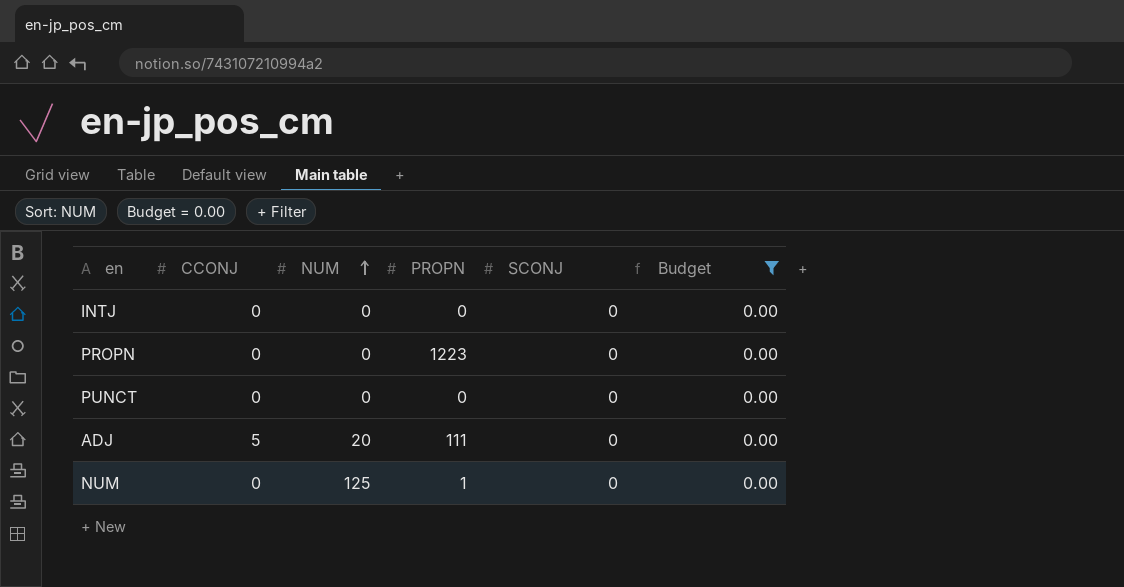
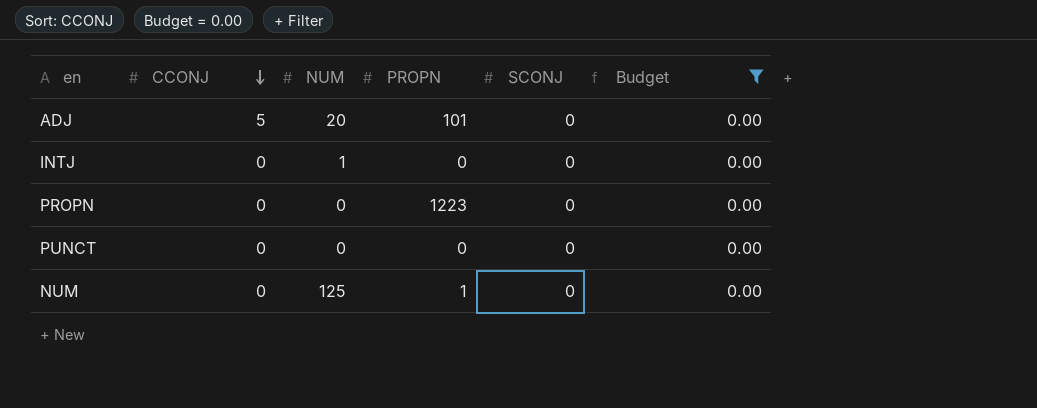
row order: NUM ascending -> CCONJ descending
ADJ | PROPN: 111 -> 101
INTJ | NUM: 0 -> 1

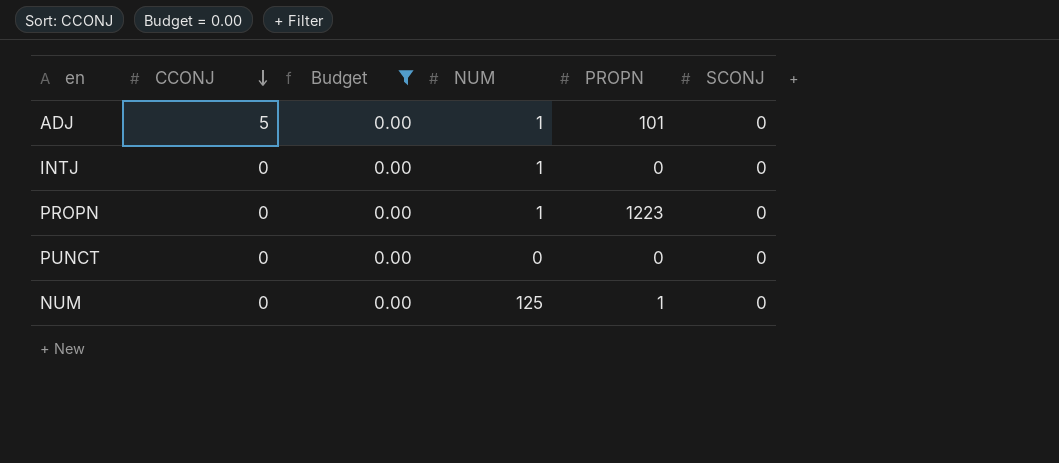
column Budget | position: 6 -> 3
ADJ | NUM: 20 -> 1
PROPN | NUM: 0 -> 1

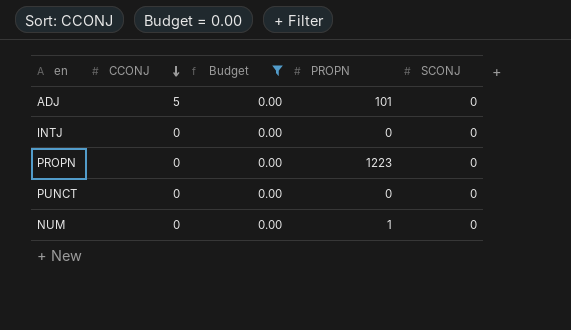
column NUM | position: 4 -> none

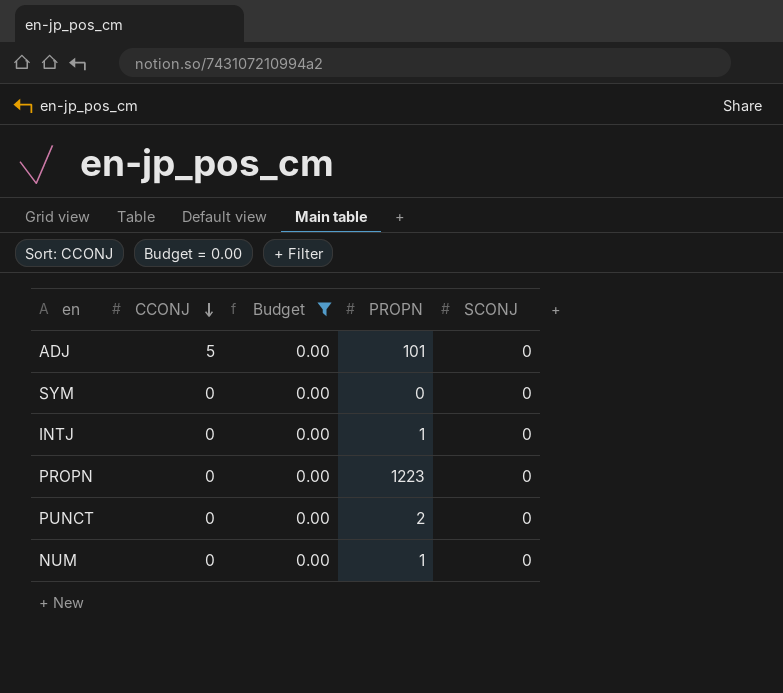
row SYM: none -> 0 | 0.00 | 0 | 0
INTJ | PROPN: 0 -> 1
PUNCT | PROPN: 0 -> 2

